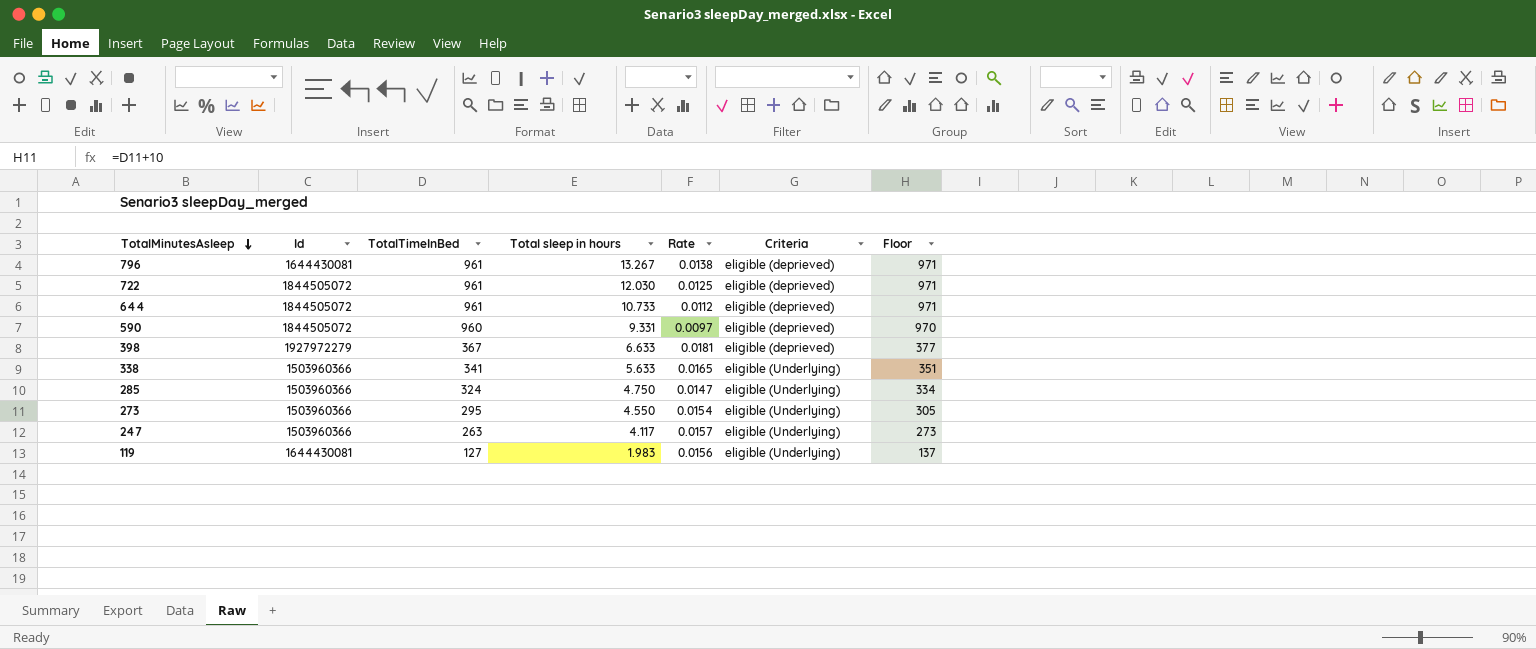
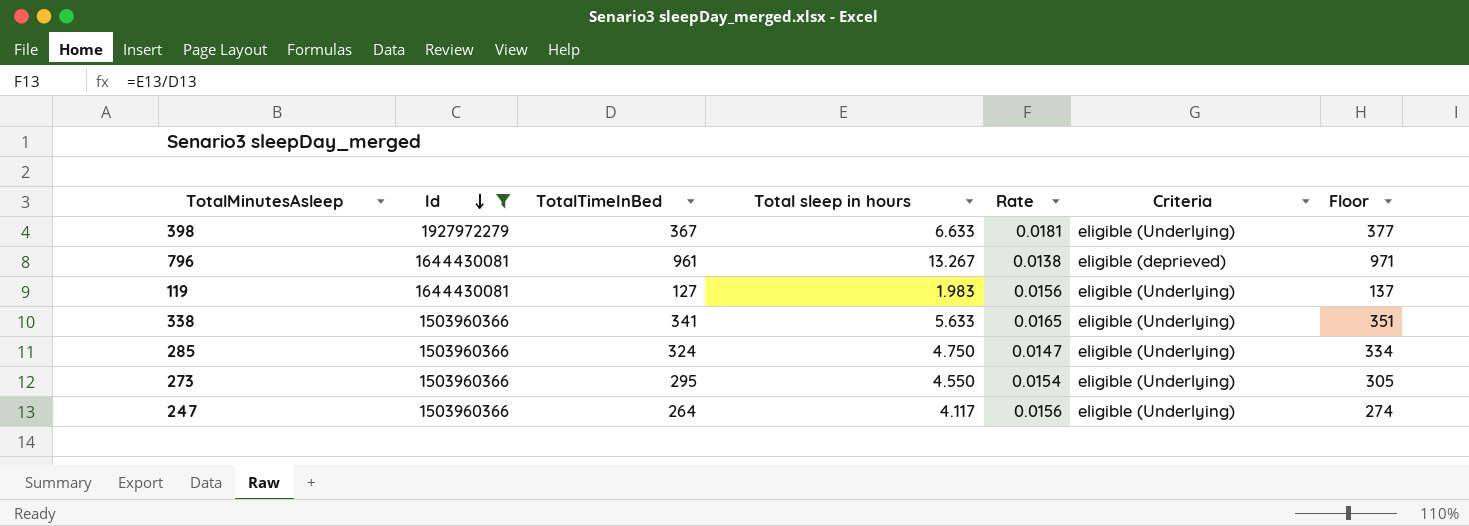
filter: none -> Id != 1844505072
row order: TotalMinutesAsleep descending -> Id descending
398 | Criteria: eligible (deprieved) -> eligible (Underlying)
247 | TotalTimeInBed: 263 -> 264
247 | Rate: 0.0157 -> 0.0156
247 | Floor: 273 -> 274

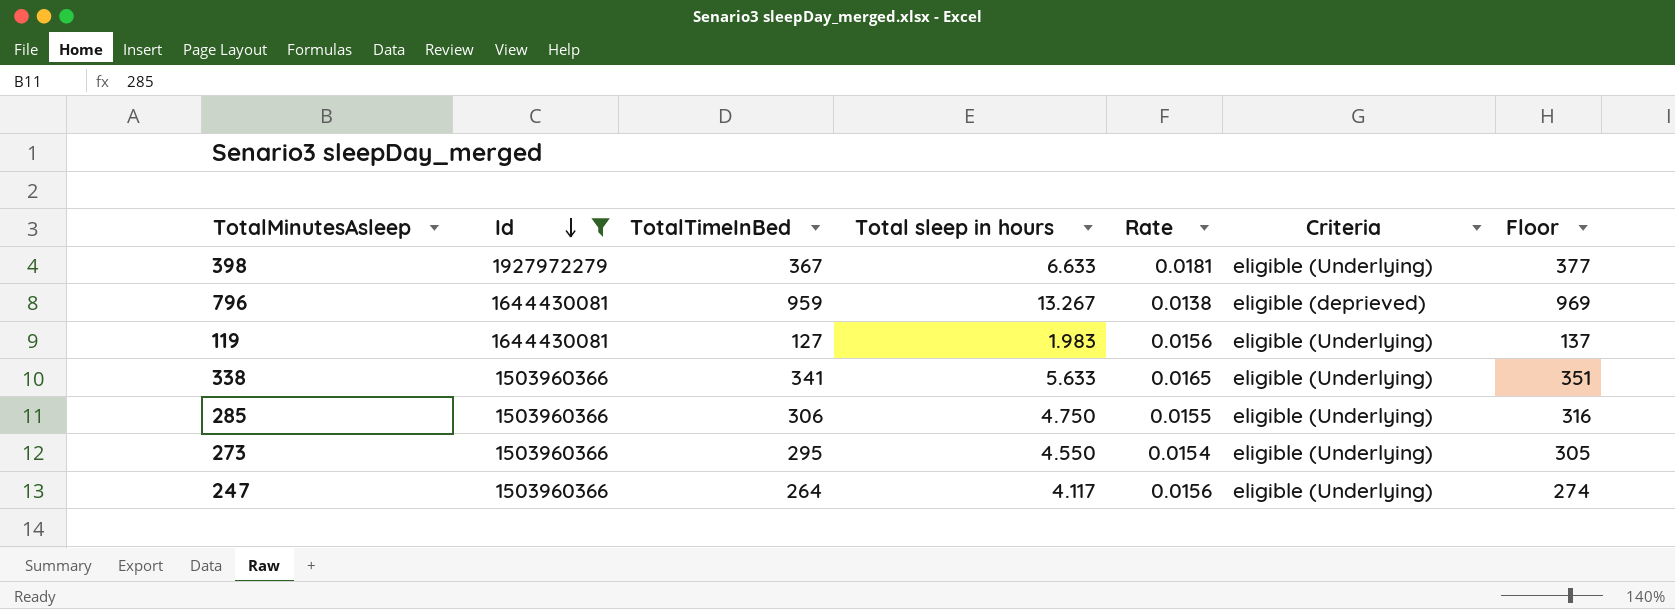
796 | TotalTimeInBed: 961 -> 959
796 | Floor: 971 -> 969
285 | TotalTimeInBed: 324 -> 306
285 | Rate: 0.0147 -> 0.0155
285 | Floor: 334 -> 316

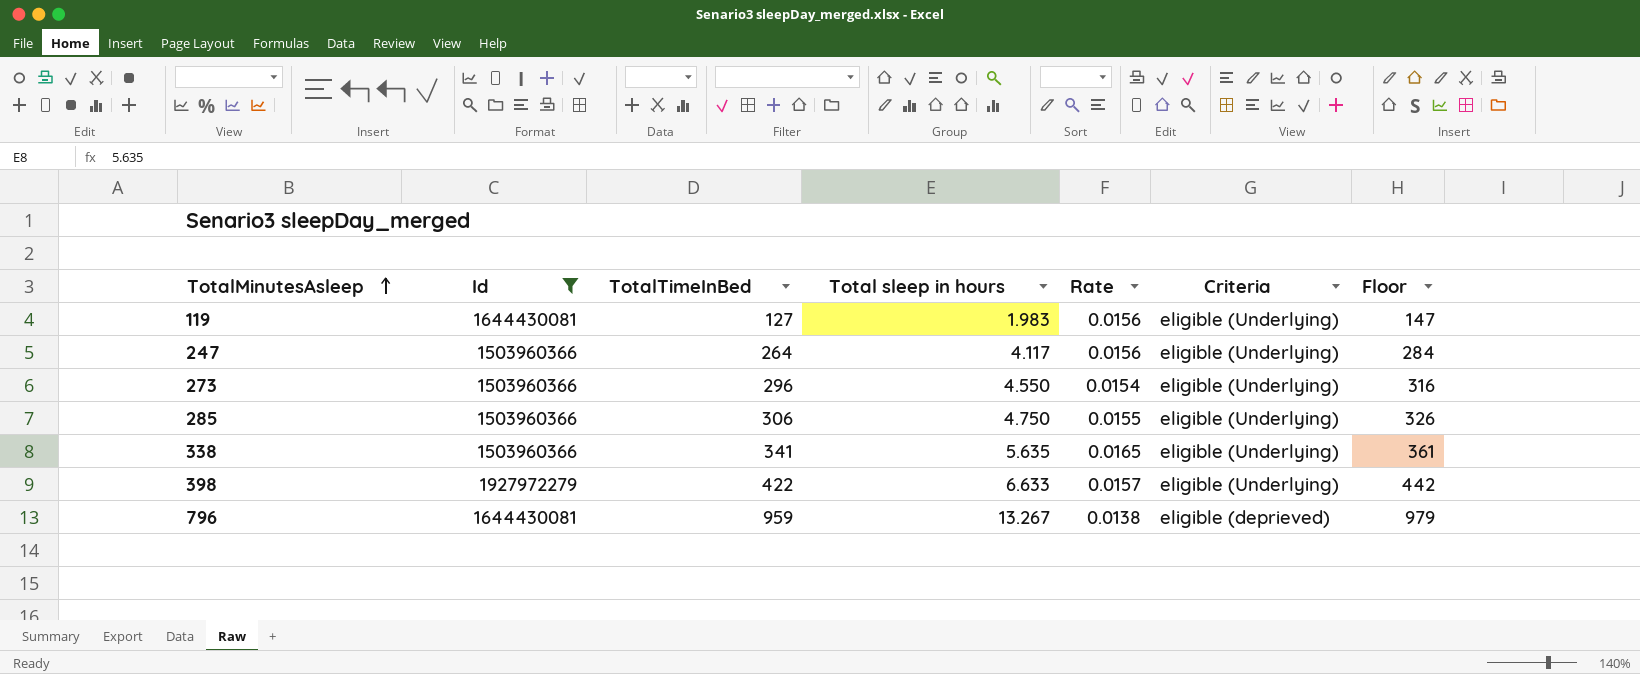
row order: Id descending -> TotalMinutesAsleep ascending
column Floor | formula: [TotalTimeInBed] + 10 -> [TotalTimeInBed] + 20
273 | TotalTimeInBed: 295 -> 296
338 | Total sleep in hours: 5.633 -> 5.635
398 | TotalTimeInBed: 367 -> 422
398 | Rate: 0.0181 -> 0.0157

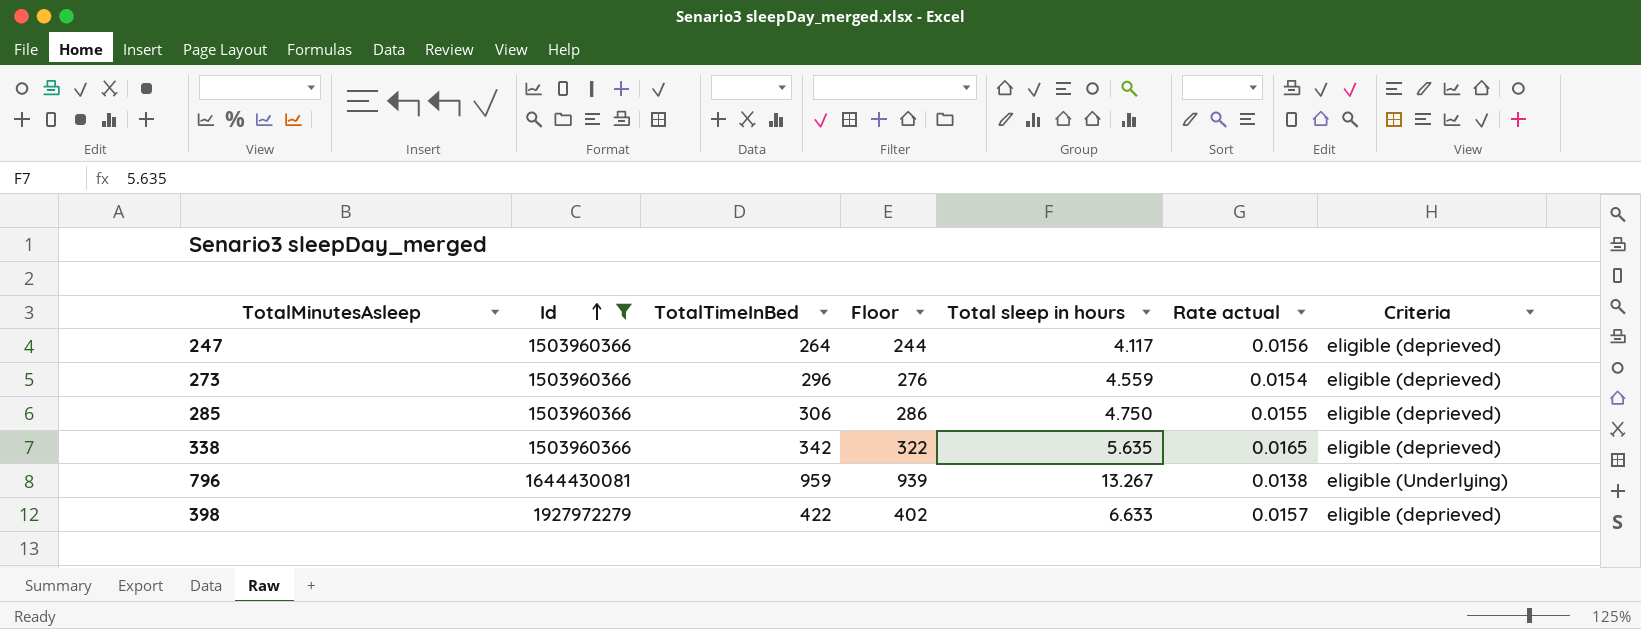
row order: TotalMinutesAsleep ascending -> Id ascending
column Floor | formula: [TotalTimeInBed] + 20 -> [TotalTimeInBed] - 20
column Floor | position: 7 -> 4
column name: Rate -> Rate actual
row 119: 1644430081 | 127 | 1.983 | 0.0156 | eligible (Underlying) | 147 -> none
247 | Criteria: eligible (Underlying) -> eligible (deprieved)
273 | Total sleep in hours: 4.550 -> 4.559
273 | Criteria: eligible (Underlying) -> eligible (deprieved)
285 | Criteria: eligible (Underlying) -> eligible (deprieved)
338 | TotalTimeInBed: 341 -> 342
338 | Criteria: eligible (Underlying) -> eligible (deprieved)
796 | Criteria: eligible (deprieved) -> eligible (Underlying)
398 | Criteria: eligible (Underlying) -> eligible (deprieved)

